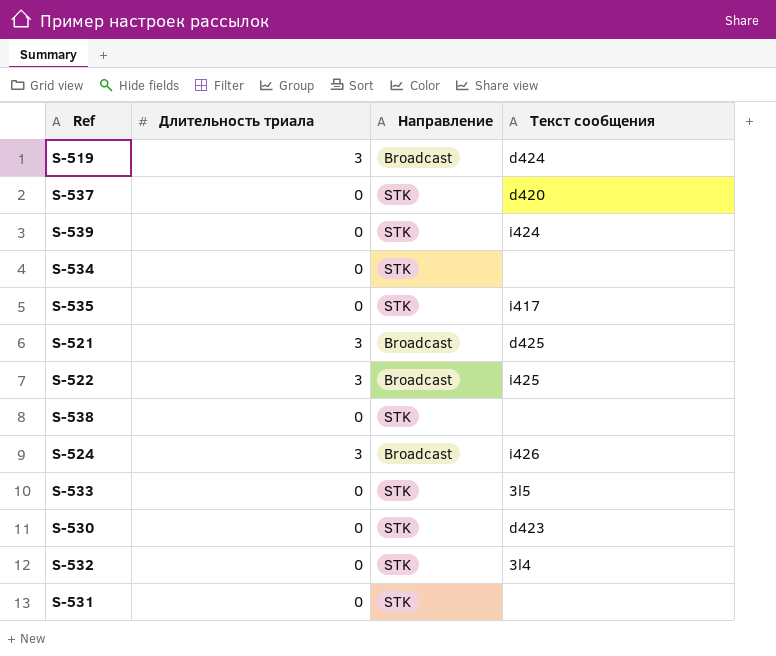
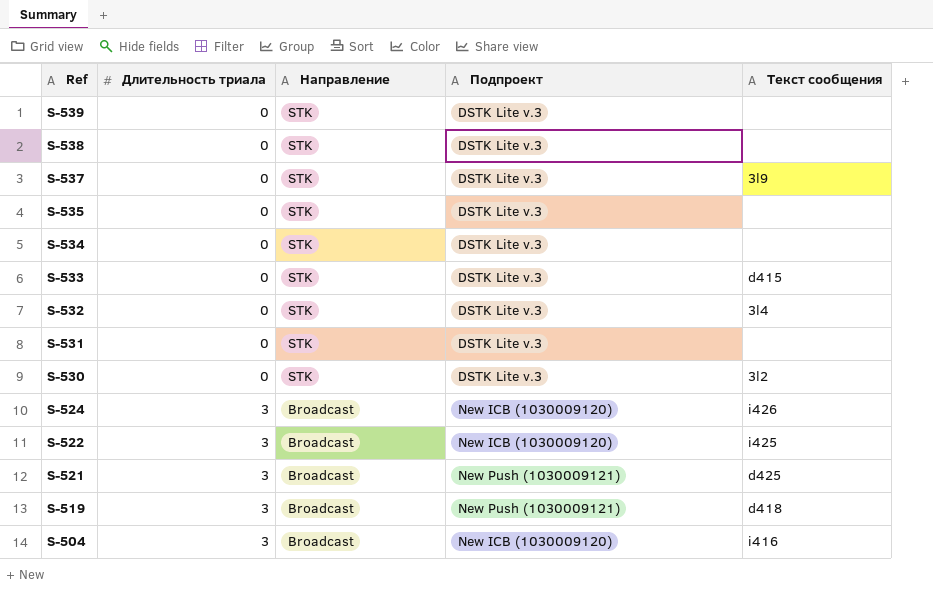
row order: none -> Ref descending
column Подпроект | position: none -> 4
S-539 | Текст сообщения: i424 -> none
S-537 | Текст сообщения: d420 -> 3l9
S-535 | Текст сообщения: i417 -> none
S-533 | Текст сообщения: 3l5 -> d415
S-530 | Текст сообщения: d423 -> 3l2
S-519 | Текст сообщения: d424 -> d418
row S-504: none -> 3 | Broadcast | New ICB (1030009120) | i416

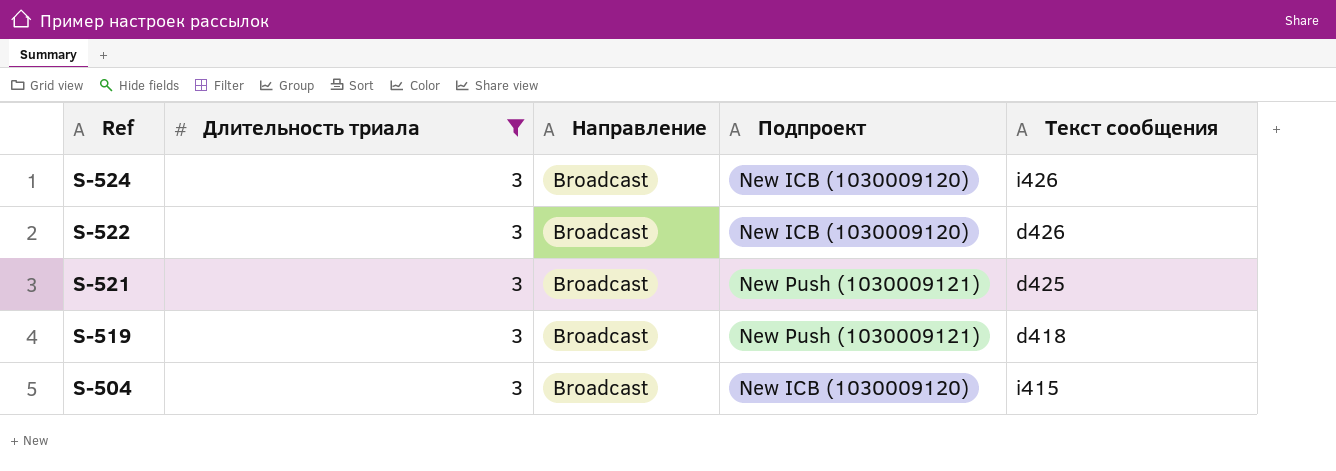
filter: none -> Длительность триала = 3
S-522 | Текст сообщения: i425 -> d426
S-504 | Текст сообщения: i416 -> i415

